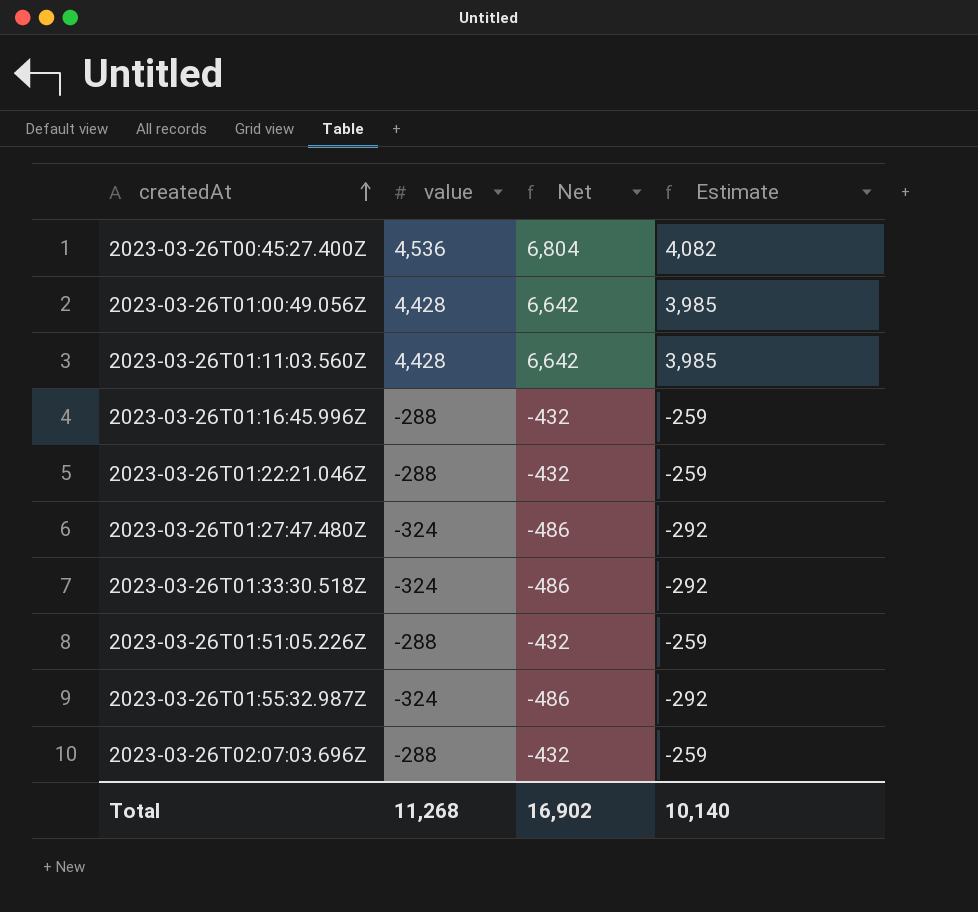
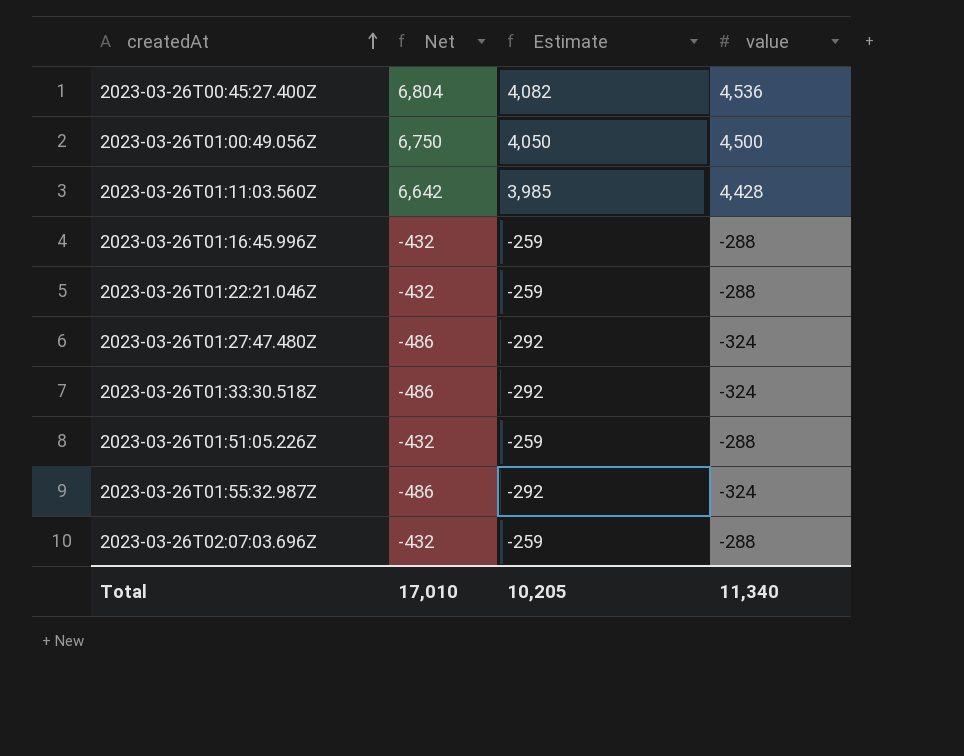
column value | position: 2 -> 4
2023-03-26T01:00:49.056Z | Net: 6,642 -> 6,750
2023-03-26T01:00:49.056Z | Estimate: 3,985 -> 4,050
2023-03-26T01:00:49.056Z | value: 4,428 -> 4,500
Total | Net: 16,902 -> 17,010
Total | Estimate: 10,140 -> 10,205
Total | value: 11,268 -> 11,340

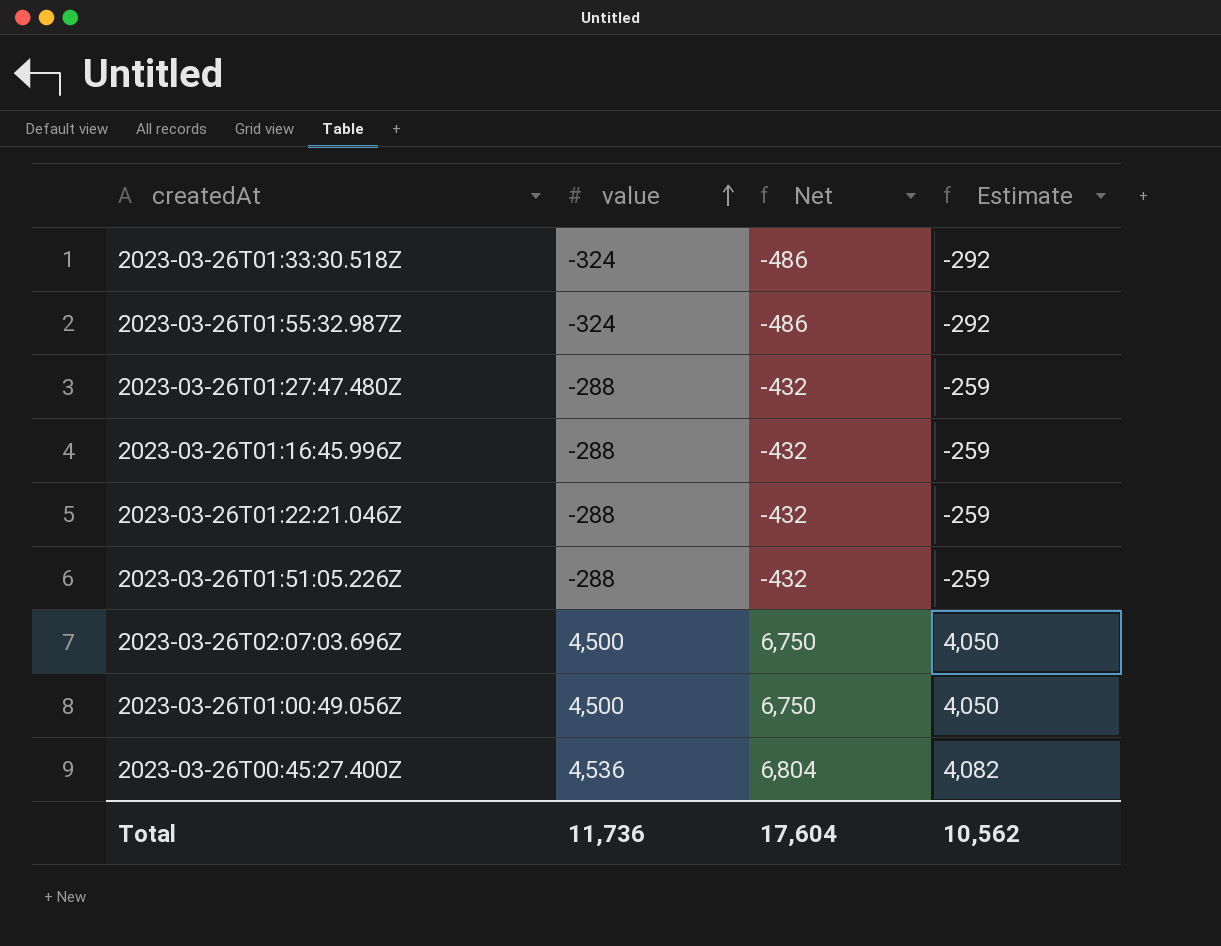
row order: createdAt ascending -> value ascending
column value | position: 4 -> 2
row 2023-03-26T01:11:03.560Z: 6,642 | 3,985 | 4,428 -> none
2023-03-26T01:27:47.480Z | value: -324 -> -288
2023-03-26T01:27:47.480Z | Net: -486 -> -432
2023-03-26T01:27:47.480Z | Estimate: -292 -> -259
2023-03-26T02:07:03.696Z | value: -288 -> 4,500
2023-03-26T02:07:03.696Z | Net: -432 -> 6,750
2023-03-26T02:07:03.696Z | Estimate: -259 -> 4,050
Total | value: 11,340 -> 11,736
Total | Net: 17,010 -> 17,604
Total | Estimate: 10,205 -> 10,562

